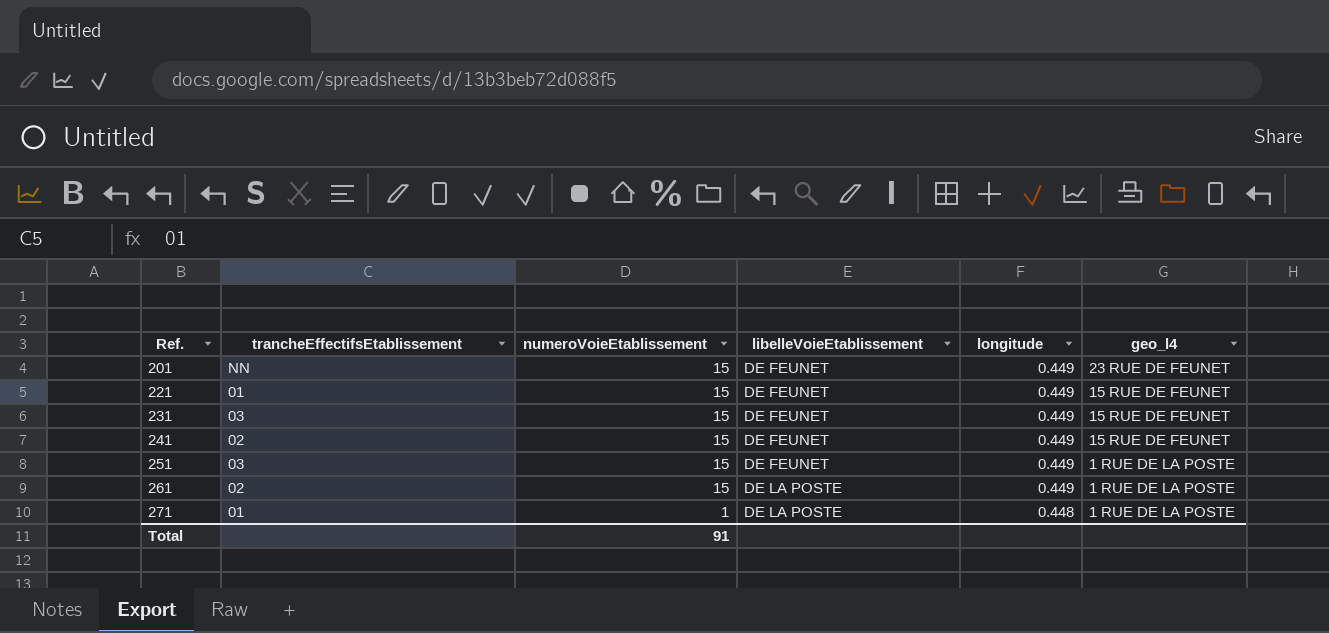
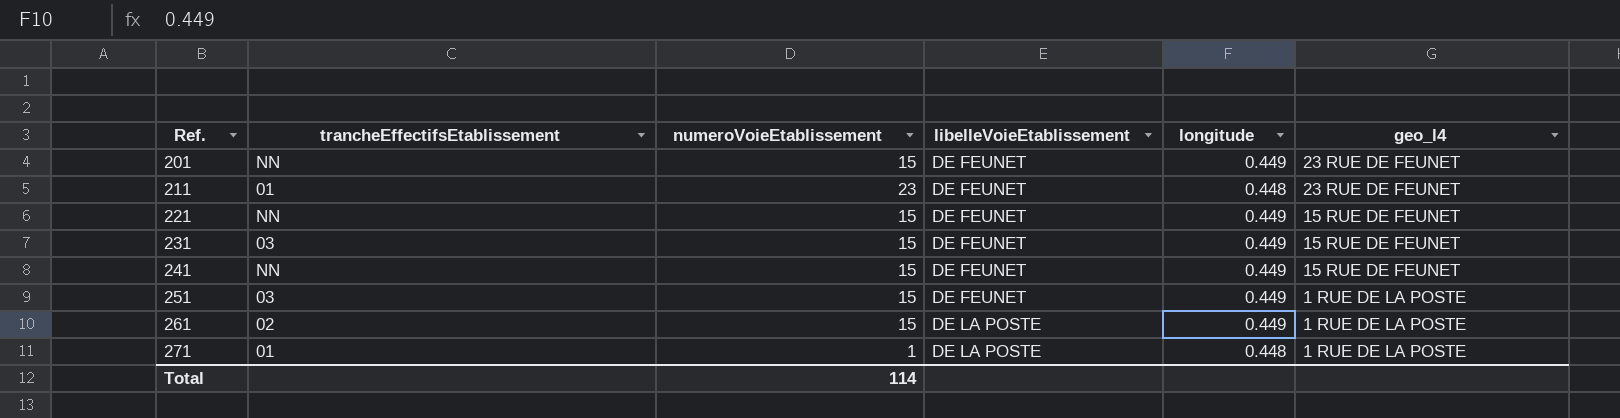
row 211: none -> 01 | 23 | DE FEUNET | 0.448 | 23 RUE DE FEUNET
221 | trancheEffectifsEtablissement: 01 -> NN
241 | trancheEffectifsEtablissement: 02 -> NN
Total | numeroVoieEtablissement: 91 -> 114

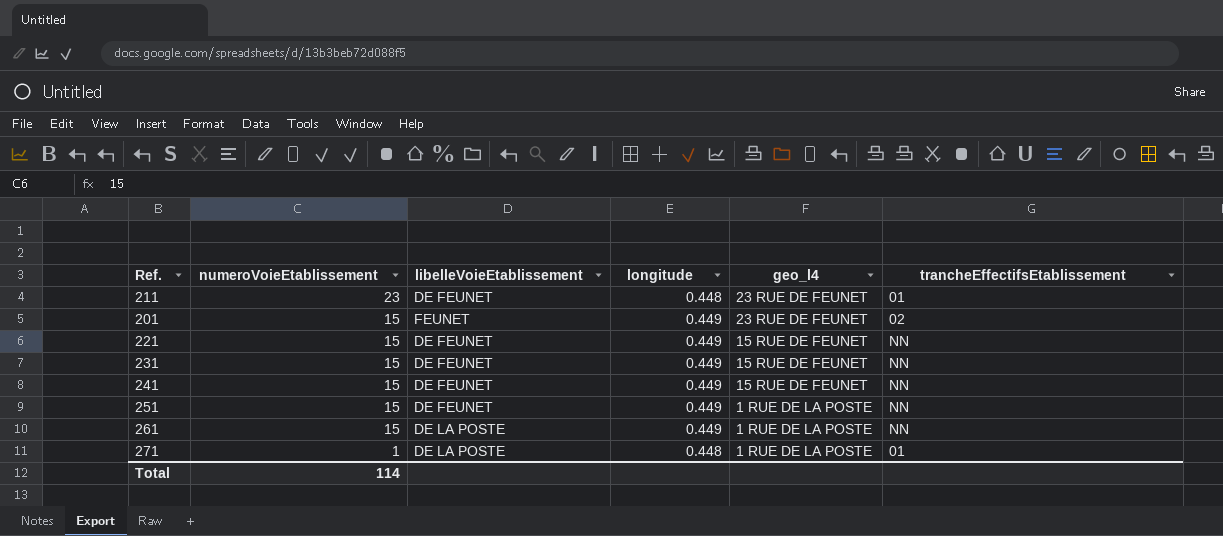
row order: Ref. ascending -> numeroVoieEtablissement descending
column trancheEffectifsEtablissement | position: 2 -> 6
201 | libelleVoieEtablissement: DE FEUNET -> FEUNET
201 | trancheEffectifsEtablissement: NN -> 02
231 | trancheEffectifsEtablissement: 03 -> NN
251 | trancheEffectifsEtablissement: 03 -> NN
261 | trancheEffectifsEtablissement: 02 -> NN

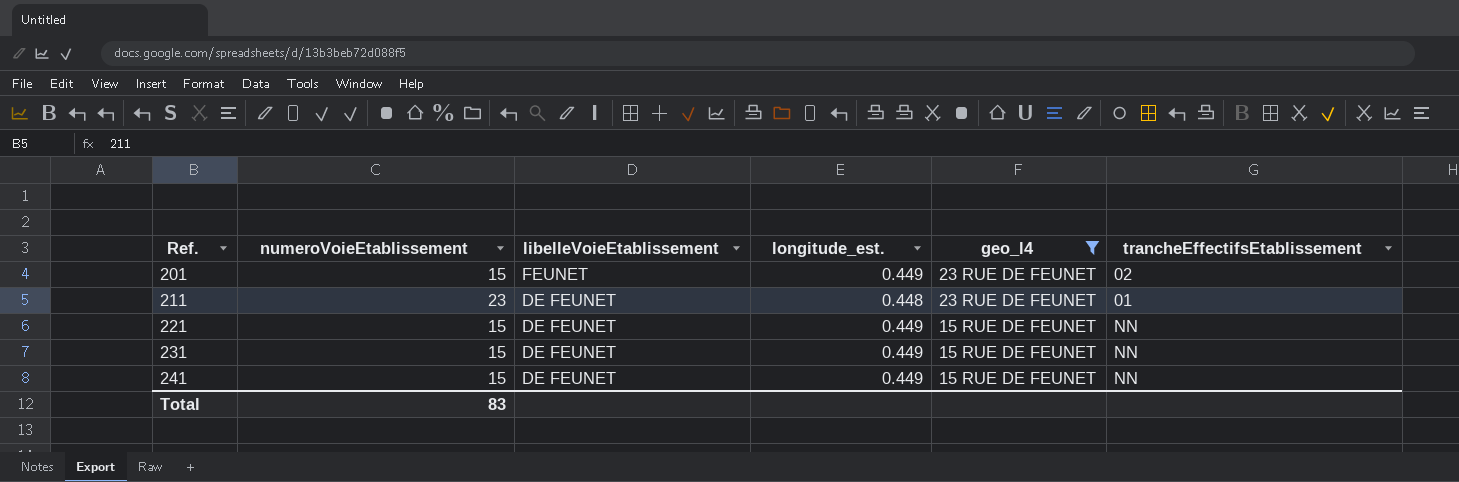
filter: none -> geo_l4 != 1 RUE DE LA POSTE
row order: numeroVoieEtablissement descending -> Ref. ascending
column name: longitude -> longitude_est.
Total | numeroVoieEtablissement: 114 -> 83

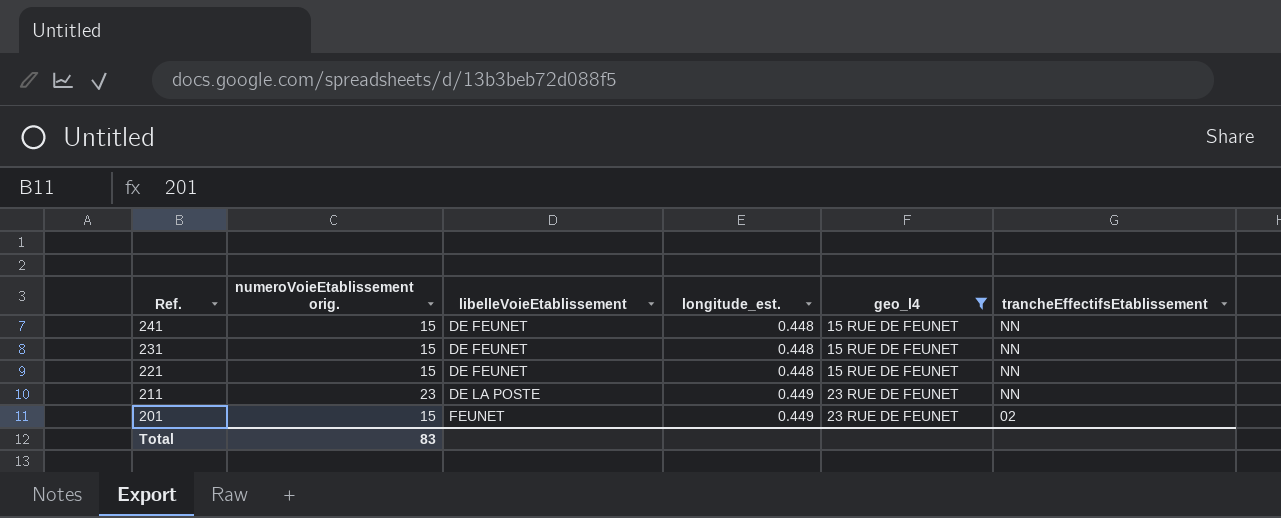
row order: Ref. ascending -> Ref. descending
column name: numeroVoieEtablissement -> numeroVoieEtablissement orig.
241 | longitude_est.: 0.449 -> 0.448
231 | longitude_est.: 0.449 -> 0.448
221 | longitude_est.: 0.449 -> 0.448
211 | libelleVoieEtablissement: DE FEUNET -> DE LA POSTE
211 | longitude_est.: 0.448 -> 0.449
211 | trancheEffectifsEtablissement: 01 -> NN

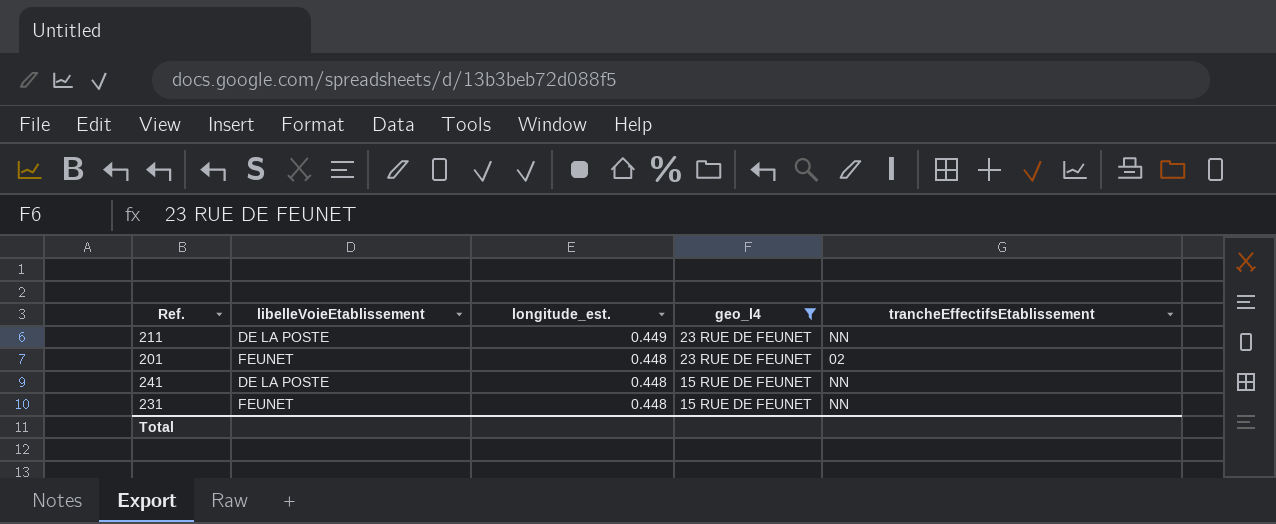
row order: Ref. descending -> longitude_est. descending
column numeroVoieEtablissement orig. | position: 2 -> none
row 221: 15 | DE FEUNET | 0.448 | 15 RUE DE FEUNET | NN -> none
201 | longitude_est.: 0.449 -> 0.448
241 | libelleVoieEtablissement: DE FEUNET -> DE LA POSTE
231 | libelleVoieEtablissement: DE FEUNET -> FEUNET

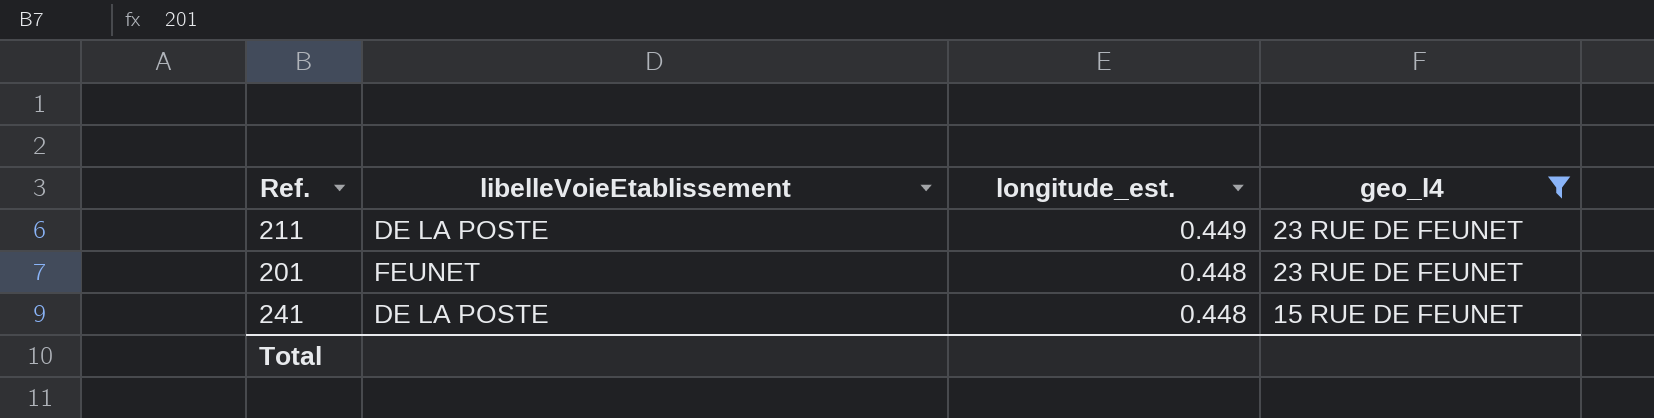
column trancheEffectifsEtablissement | position: 5 -> none
row 231: FEUNET | 0.448 | 15 RUE DE FEUNET | NN -> none

